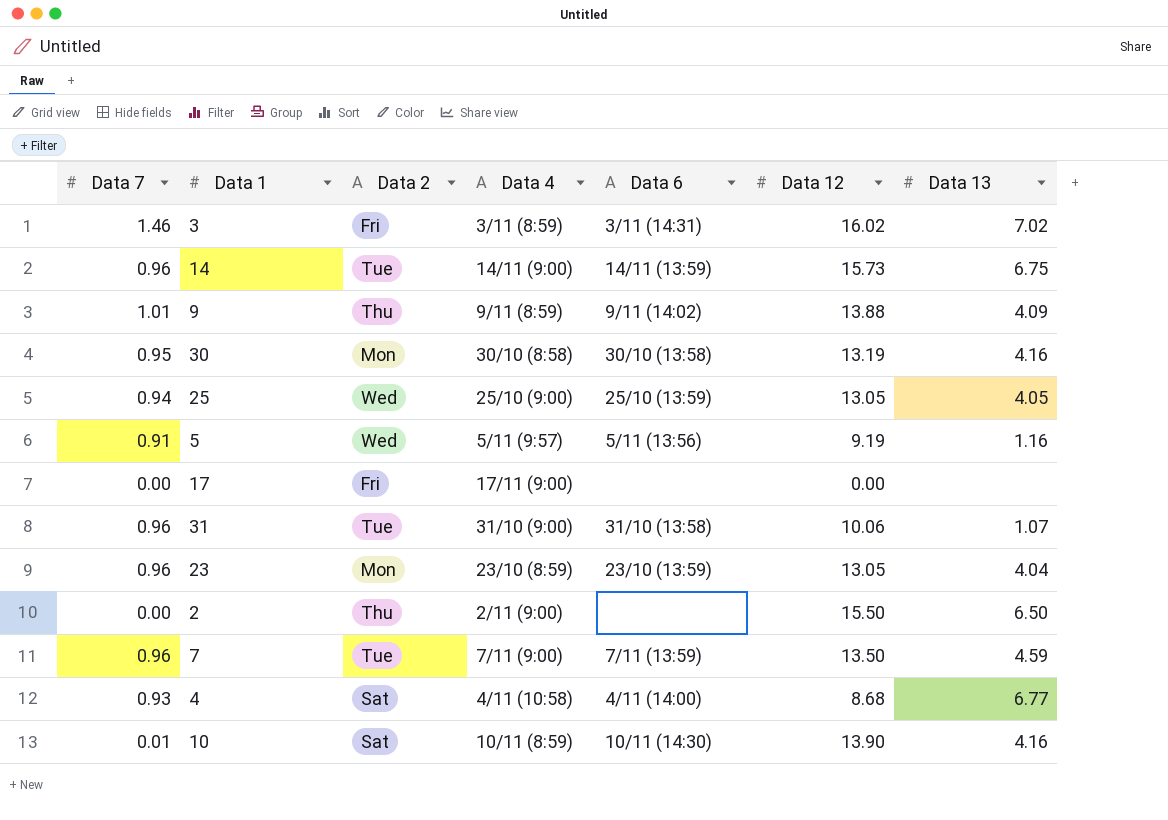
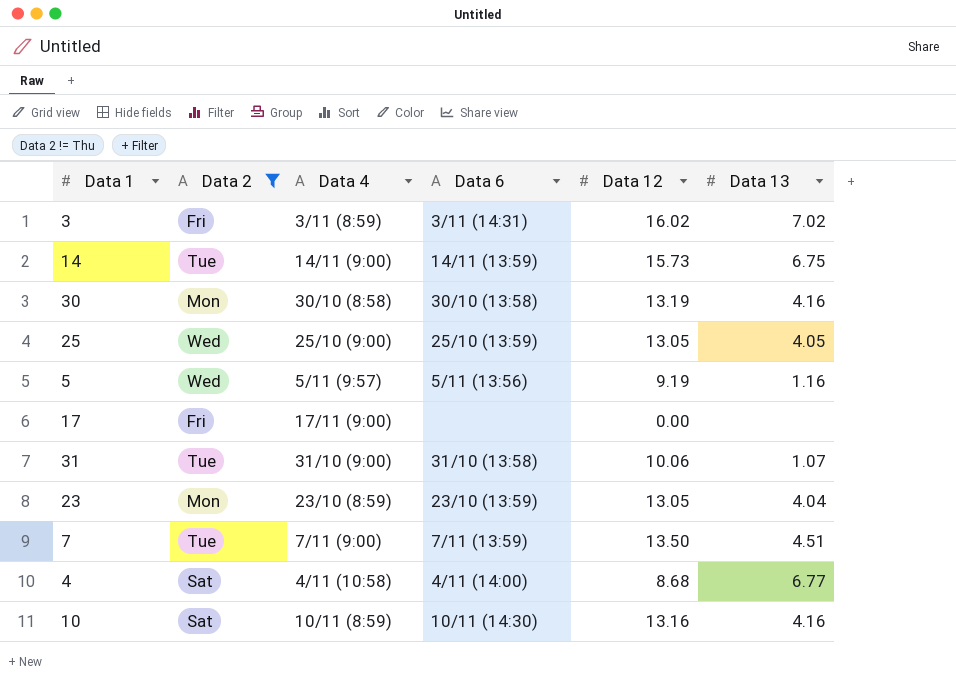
filter: none -> Data 2 != Thu
column Data 7 | position: 1 -> none
7 | Data 13: 4.59 -> 4.51
10 | Data 12: 13.90 -> 13.16

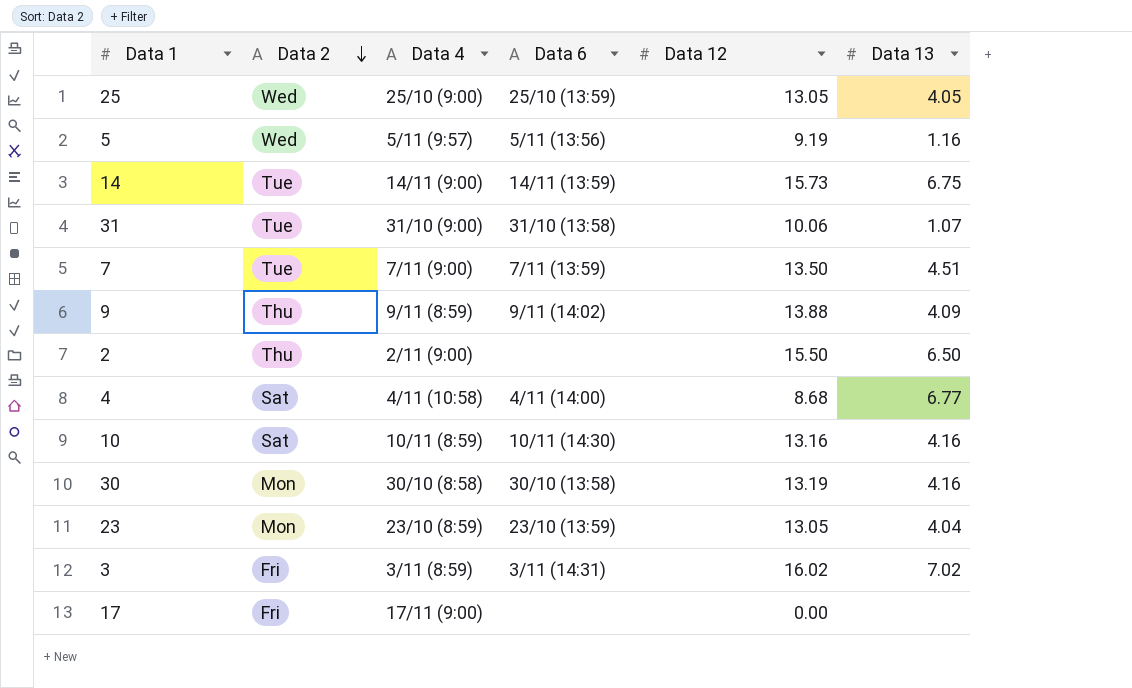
filter: Data 2 != Thu -> none
row order: none -> Data 2 descending

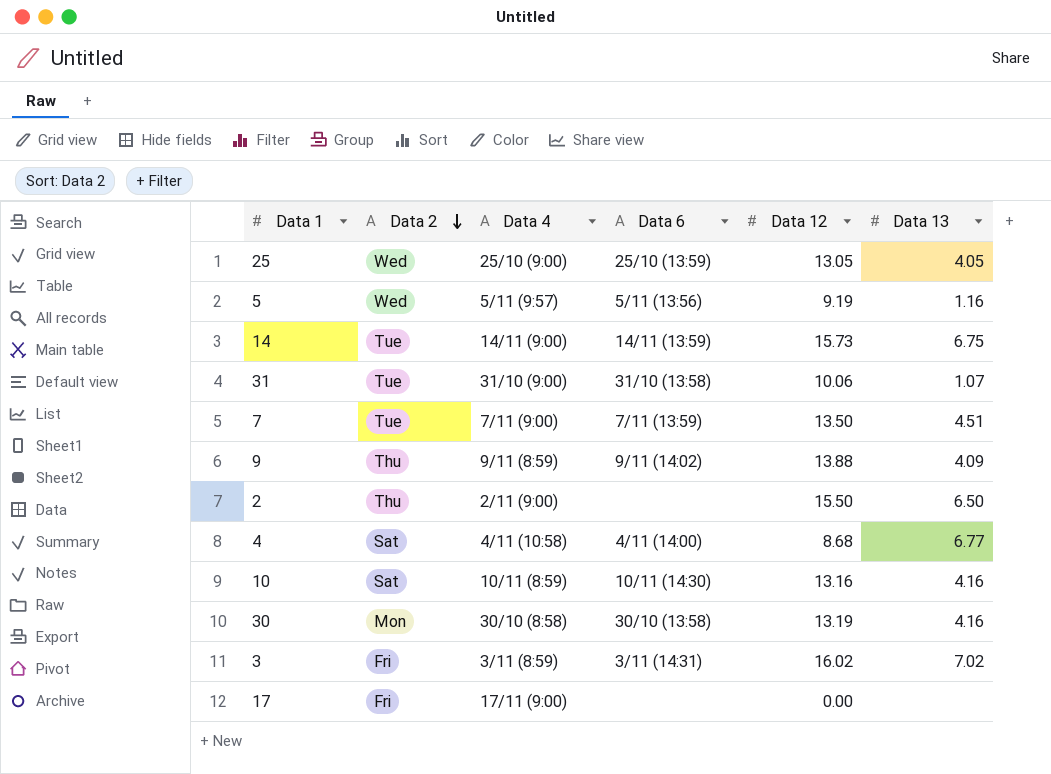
row 23: Mon | 23/10 (8:59) | 23/10 (13:59) | 13.05 | 4.04 -> none

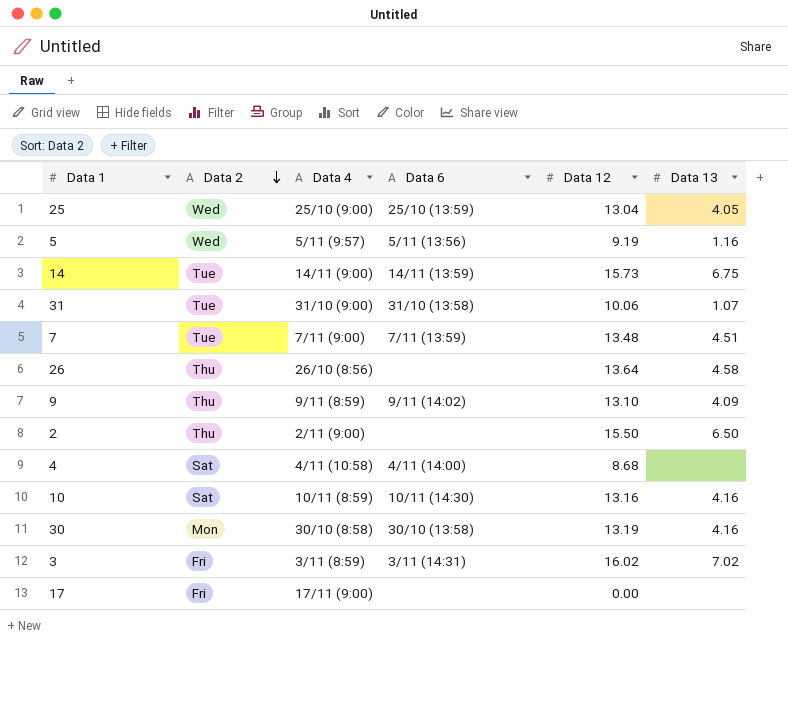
25 | Data 12: 13.05 -> 13.04
7 | Data 12: 13.50 -> 13.48
row 26: none -> Thu | 26/10 (8:56) | none | 13.64 | 4.58
9 | Data 12: 13.88 -> 13.10
4 | Data 13: 6.77 -> none

